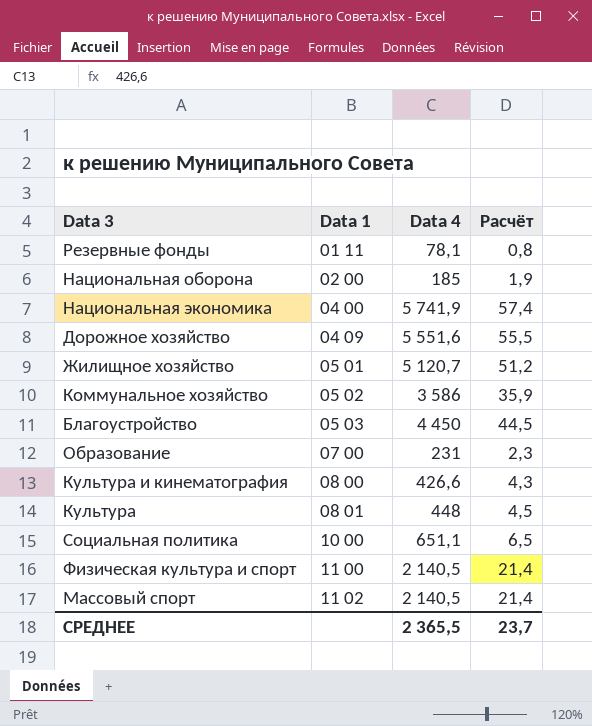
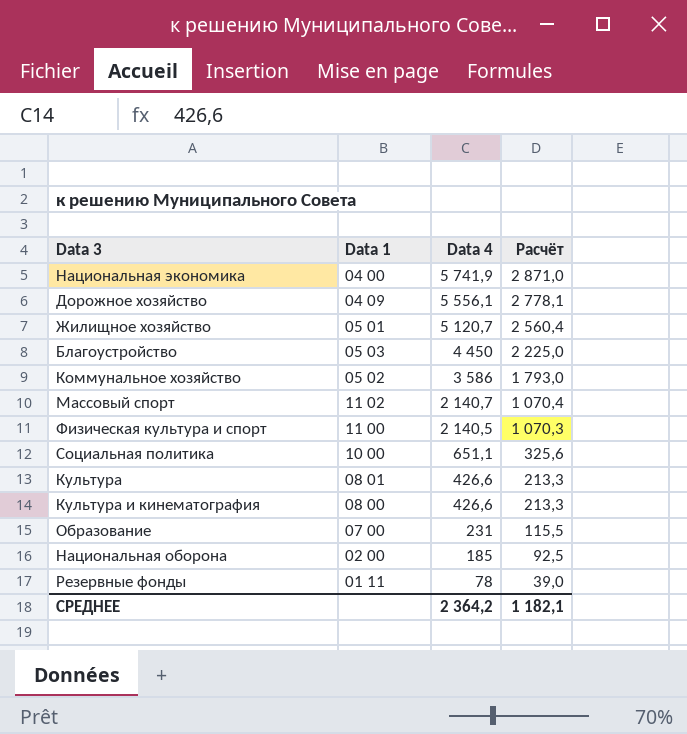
row order: Data 1 ascending -> Data 4 descending
column Расчёт | formula: [Data 4] * 0,01 -> [Data 4] * 0,5
Дорожное хозяйство | Data 4: 5 551,6 -> 5 556,1
Массовый спорт | Data 4: 2 140,5 -> 2 140,7
Культура | Data 4: 448 -> 426,6
Резервные фонды | Data 4: 78,1 -> 78
СРЕДНЕЕ | Data 4: 2 365,5 -> 2 364,2
СРЕДНЕЕ | Расчёт: 23,7 -> 1 182,1

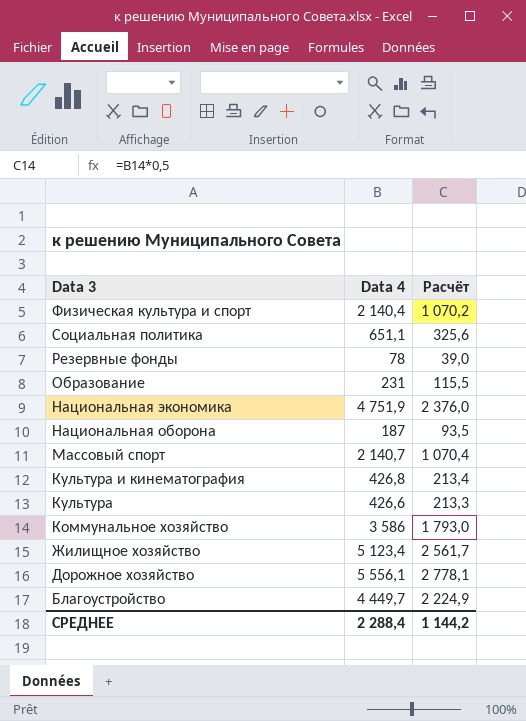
row order: Data 4 descending -> Data 3 descending
column Data 1 | position: 2 -> none
Физическая культура и спорт | Data 4: 2 140,5 -> 2 140,4
Физическая культура и спорт | Расчёт: 1 070,3 -> 1 070,2
Национальная экономика | Data 4: 5 741,9 -> 4 751,9
Национальная экономика | Расчёт: 2 871,0 -> 2 376,0
Национальная оборона | Data 4: 185 -> 187
Национальная оборона | Расчёт: 92,5 -> 93,5
Культура и кинематография | Data 4: 426,6 -> 426,8
Культура и кинематография | Расчёт: 213,3 -> 213,4
Жилищное хозяйство | Data 4: 5 120,7 -> 5 123,4
Жилищное хозяйство | Расчёт: 2 560,4 -> 2 561,7
Благоустройство | Data 4: 4 450 -> 4 449,7
Благоустройство | Расчёт: 2 225,0 -> 2 224,9
СРЕДНЕЕ | Data 4: 2 364,2 -> 2 288,4
СРЕДНЕЕ | Расчёт: 1 182,1 -> 1 144,2

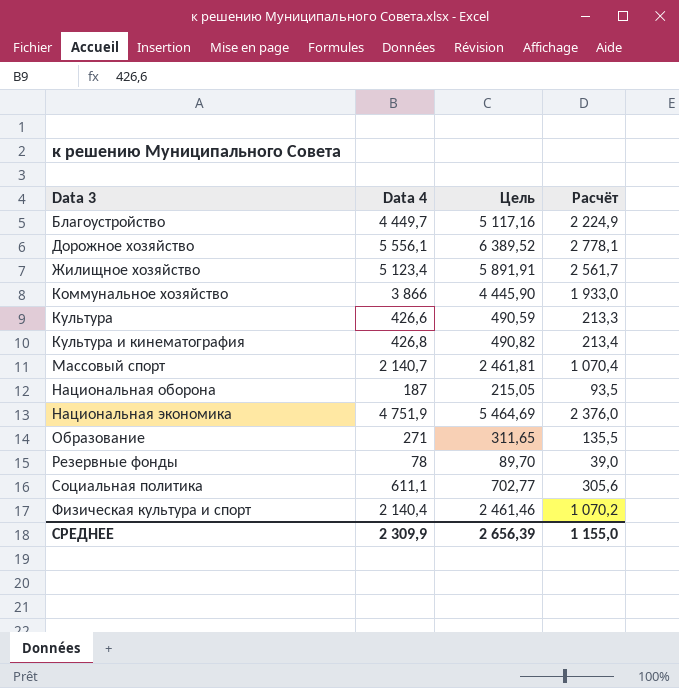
row order: Data 3 descending -> Data 3 ascending
column Цель | formula: none -> [Data 4] * 1,15
Коммунальное хозяйство | Data 4: 3 586 -> 3 866
Коммунальное хозяйство | Расчёт: 1 793,0 -> 1 933,0
Образование | Data 4: 231 -> 271
Образование | Расчёт: 115,5 -> 135,5
Социальная политика | Data 4: 651,1 -> 611,1
Социальная политика | Расчёт: 325,6 -> 305,6
СРЕДНЕЕ | Data 4: 2 288,4 -> 2 309,9
СРЕДНЕЕ | Расчёт: 1 144,2 -> 1 155,0

